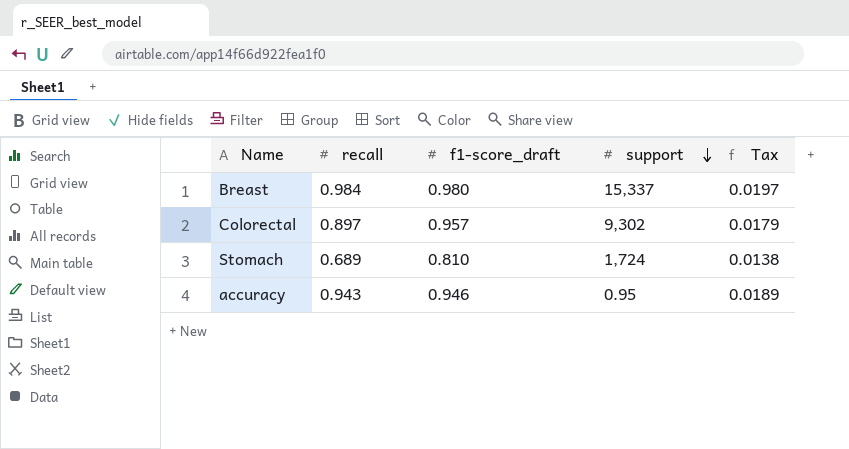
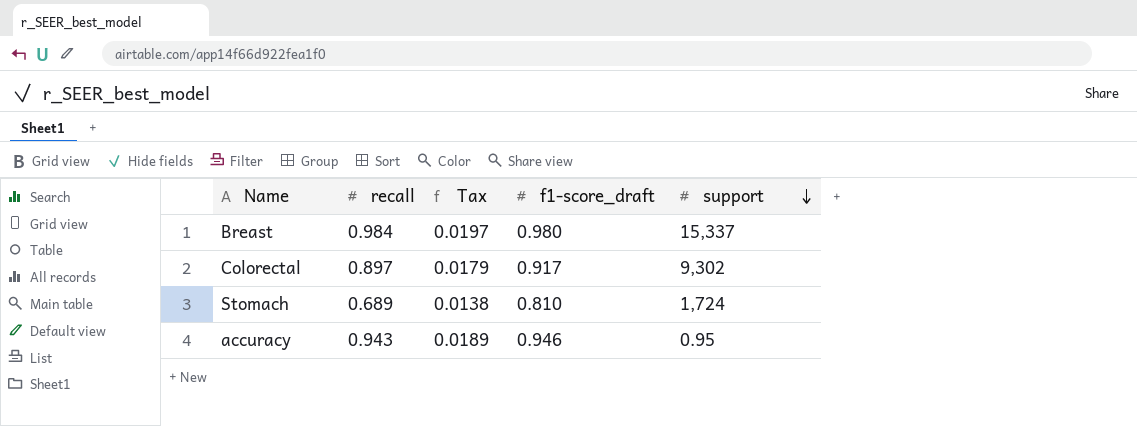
column Tax | position: 5 -> 3
Colorectal | f1-score_draft: 0.957 -> 0.917

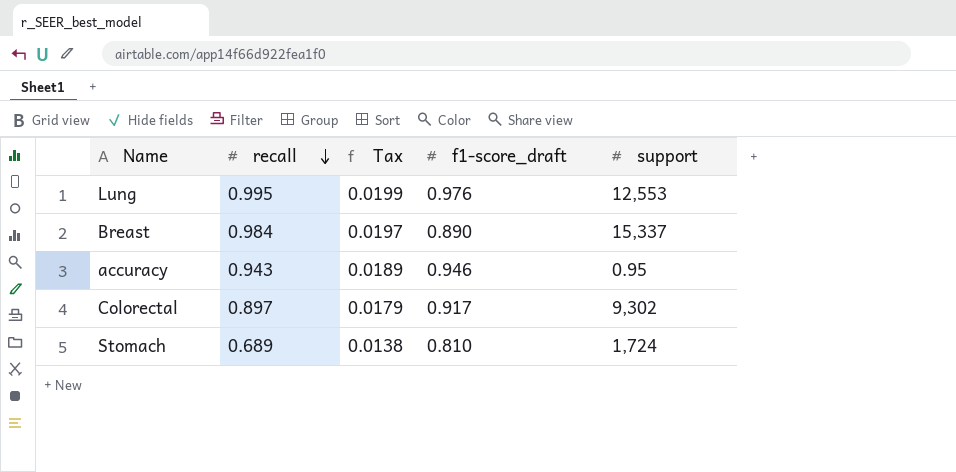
row order: support descending -> recall descending
row Lung: none -> 0.995 | 0.0199 | 0.976 | 12,553
Breast | f1-score_draft: 0.980 -> 0.890

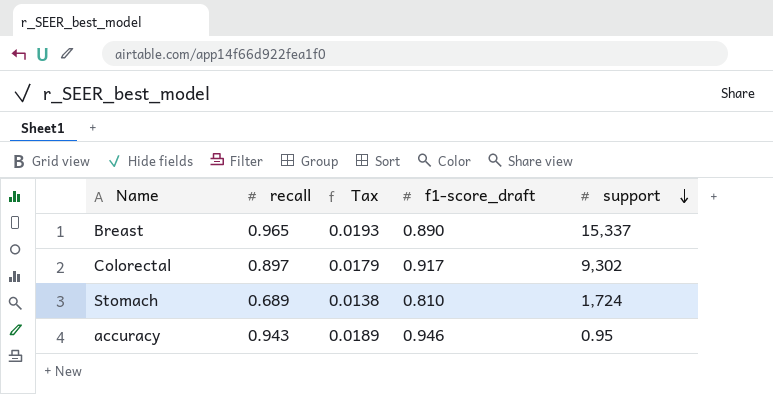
row order: recall descending -> support descending
row Lung: 0.995 | 0.0199 | 0.976 | 12,553 -> none
Breast | recall: 0.984 -> 0.965
Breast | Tax: 0.0197 -> 0.0193

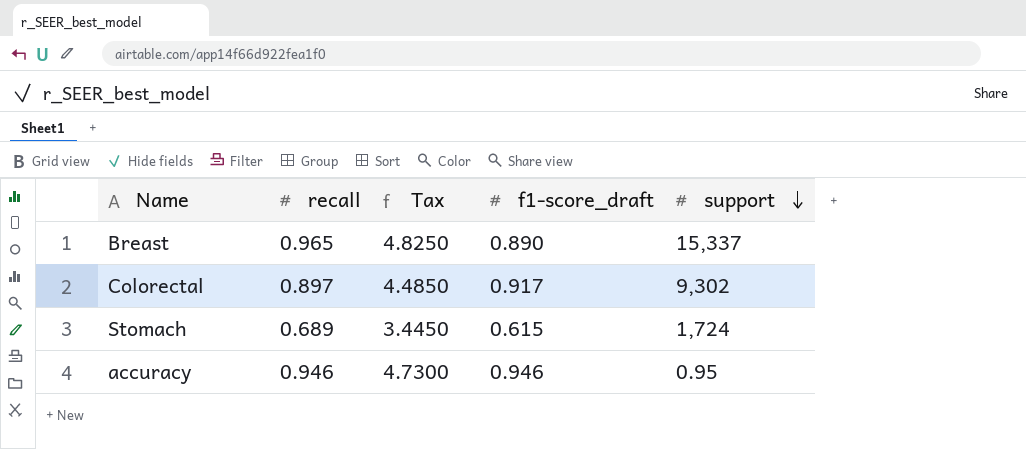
column Tax | formula: [recall] * 0.02 -> [recall] * 5
Stomach | f1-score_draft: 0.810 -> 0.615
accuracy | recall: 0.943 -> 0.946

